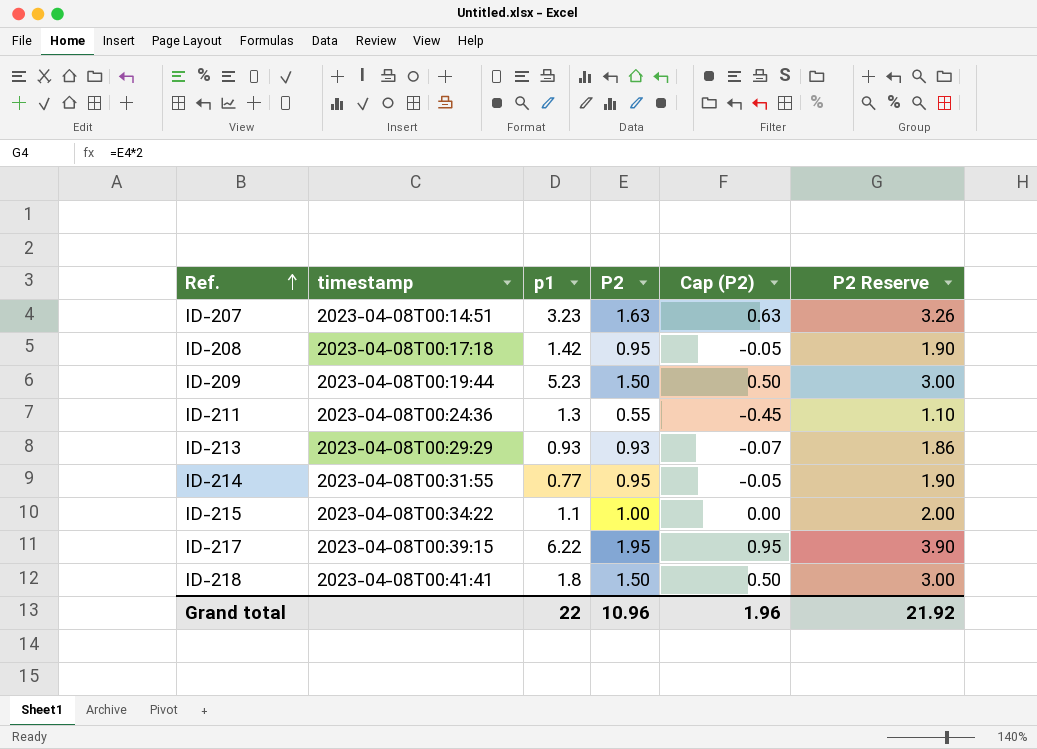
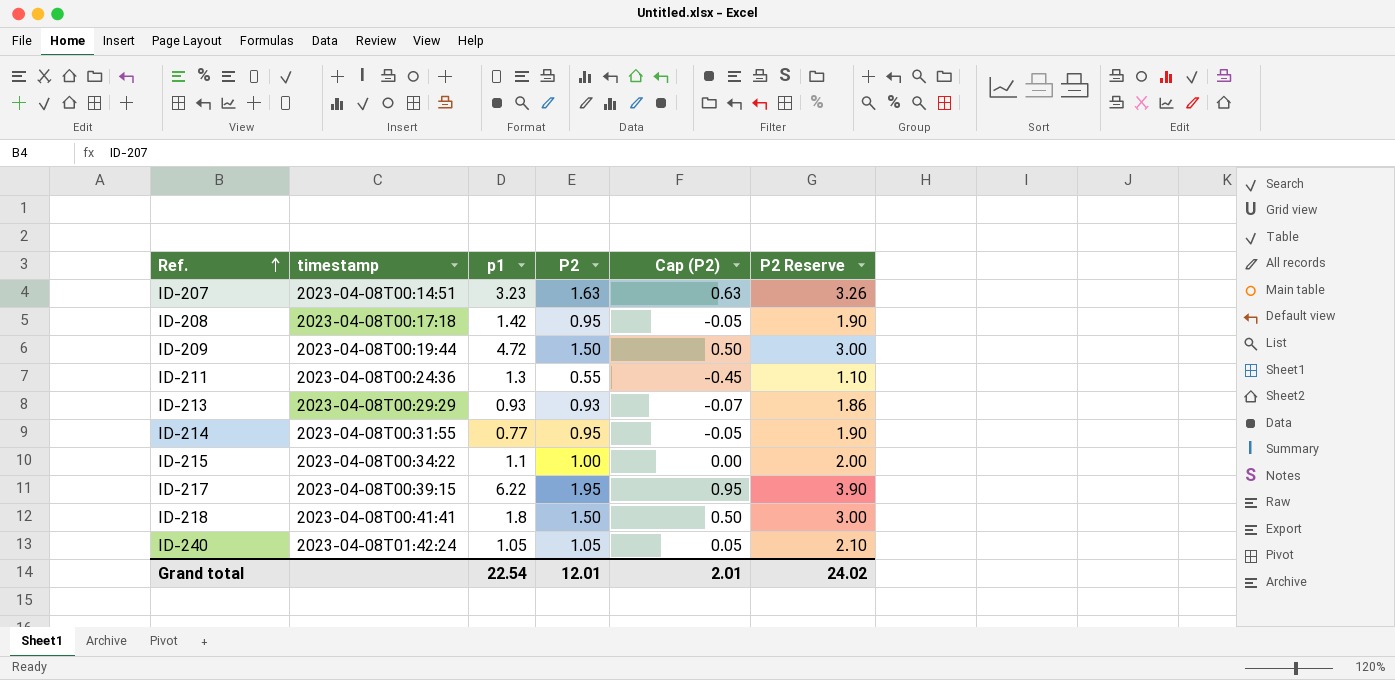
ID-209 | p1: 5.23 -> 4.72
row ID-240: none -> 2023-04-08T01:42:24 | 1.05 | 1.05 | 0.05 | 2.10
Grand total | p1: 22 -> 22.54
Grand total | P2: 10.96 -> 12.01
Grand total | Cap (P2): 1.96 -> 2.01
Grand total | P2 Reserve: 21.92 -> 24.02

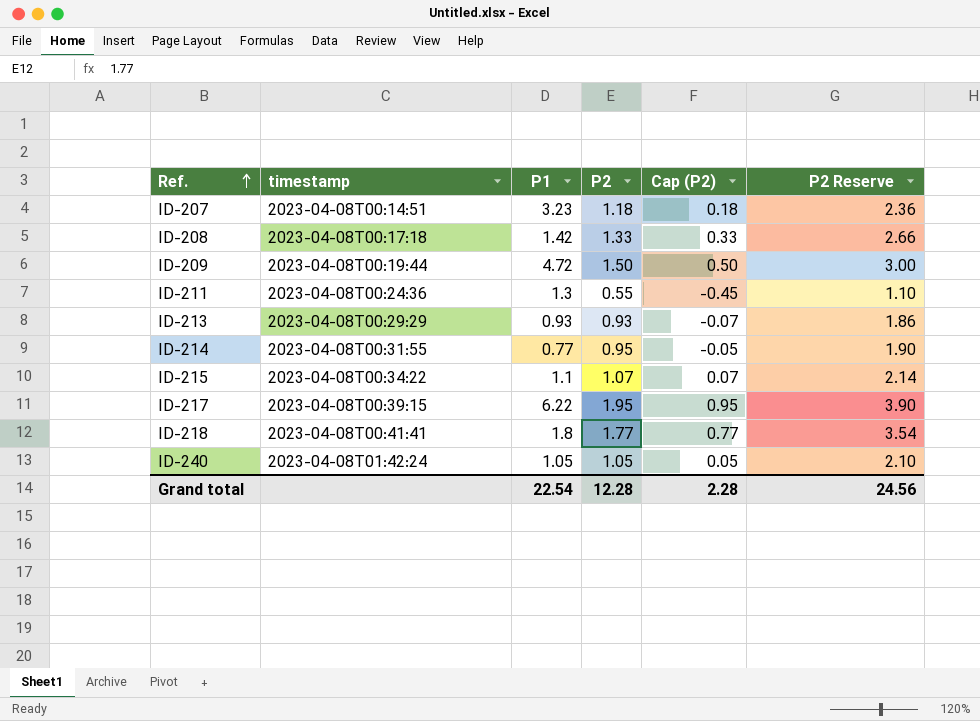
column name: p1 -> P1
ID-207 | P2: 1.63 -> 1.18
ID-207 | Cap (P2): 0.63 -> 0.18
ID-207 | P2 Reserve: 3.26 -> 2.36
ID-208 | P2: 0.95 -> 1.33
ID-208 | Cap (P2): -0.05 -> 0.33
ID-208 | P2 Reserve: 1.90 -> 2.66
ID-215 | P2: 1.00 -> 1.07
ID-215 | Cap (P2): 0.00 -> 0.07
ID-215 | P2 Reserve: 2.00 -> 2.14
ID-218 | P2: 1.50 -> 1.77
ID-218 | Cap (P2): 0.50 -> 0.77
ID-218 | P2 Reserve: 3.00 -> 3.54
Grand total | P2: 12.01 -> 12.28
Grand total | Cap (P2): 2.01 -> 2.28
Grand total | P2 Reserve: 24.02 -> 24.56

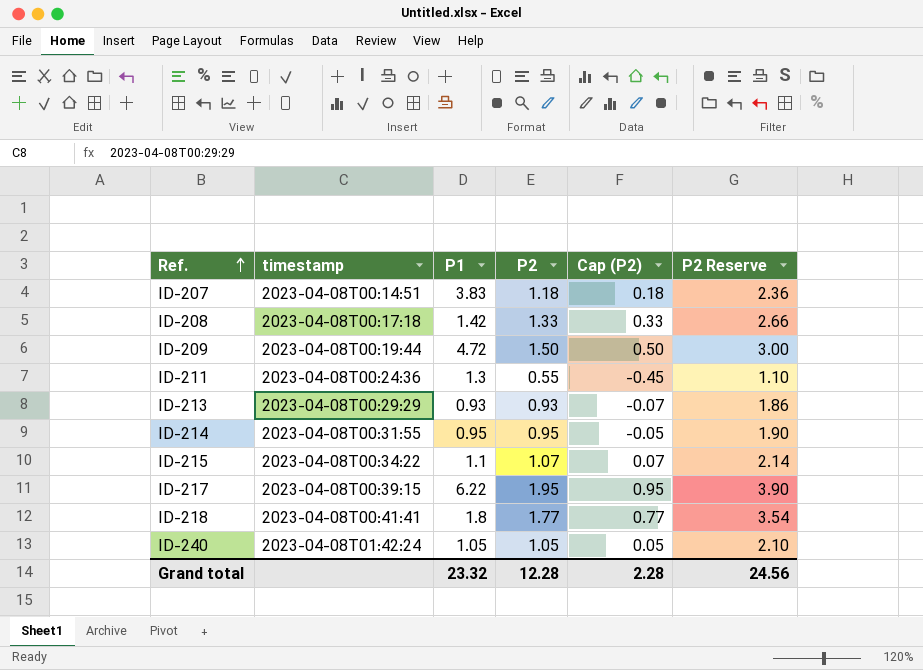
ID-207 | P1: 3.23 -> 3.83
ID-214 | P1: 0.77 -> 0.95
Grand total | P1: 22.54 -> 23.32

